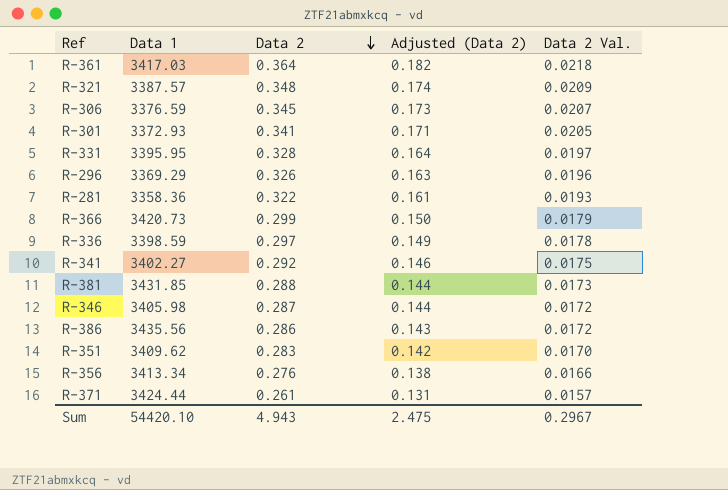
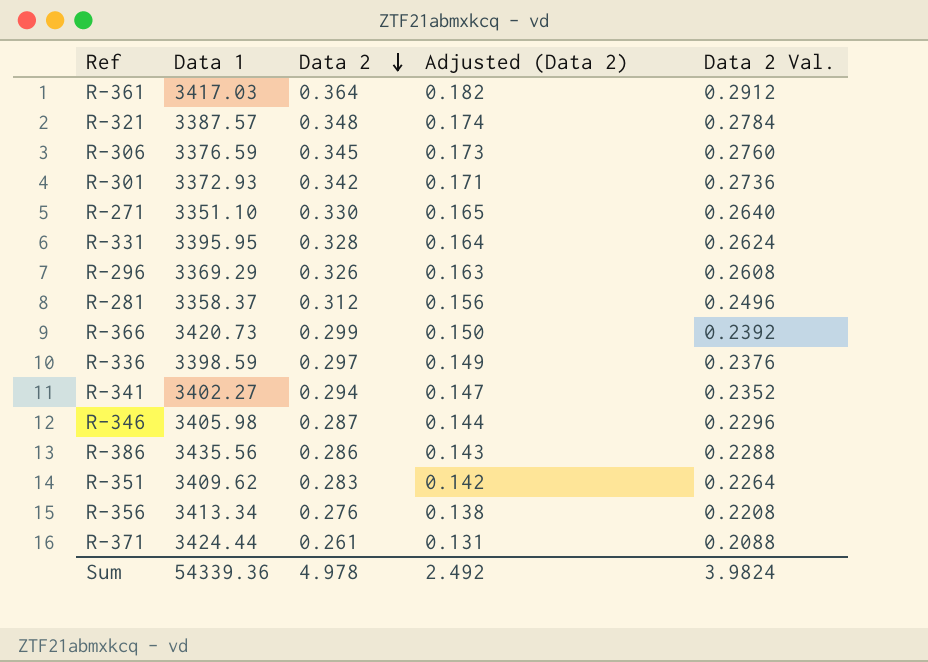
column Data 2 Val. | formula: [Data 2] * 0.06 -> [Data 2] * 0.8
row R-381: 3431.85 | 0.288 | 0.144 | 0.0173 -> none
R-301 | Data 2: 0.341 -> 0.342
row R-271: none -> 3351.10 | 0.330 | 0.165 | 0.2640
R-281 | Data 1: 3358.36 -> 3358.37
R-281 | Data 2: 0.322 -> 0.312
R-281 | Adjusted (Data 2): 0.161 -> 0.156
R-341 | Data 2: 0.292 -> 0.294
R-341 | Adjusted (Data 2): 0.146 -> 0.147
Sum | Data 1: 54420.10 -> 54339.36
Sum | Data 2: 4.943 -> 4.978
Sum | Adjusted (Data 2): 2.475 -> 2.492
Sum | Data 2 Val.: 0.2967 -> 3.9824

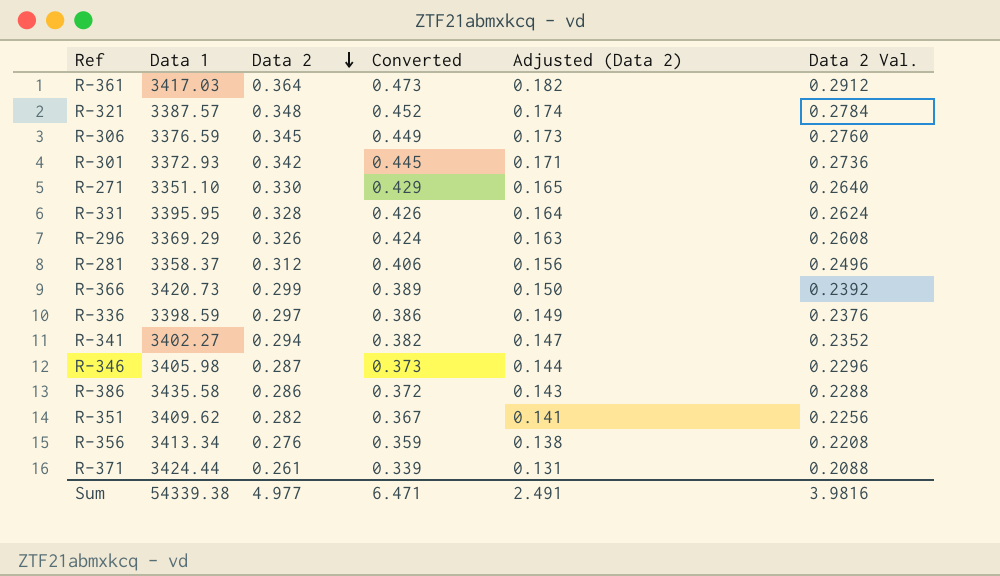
column Converted | formula: none -> [Data 2] * 1.3
R-386 | Data 1: 3435.56 -> 3435.58
R-351 | Data 2: 0.283 -> 0.282
R-351 | Adjusted (Data 2): 0.142 -> 0.141
R-351 | Data 2 Val.: 0.2264 -> 0.2256
Sum | Data 1: 54339.36 -> 54339.38
Sum | Data 2: 4.978 -> 4.977
Sum | Adjusted (Data 2): 2.492 -> 2.491
Sum | Data 2 Val.: 3.9824 -> 3.9816

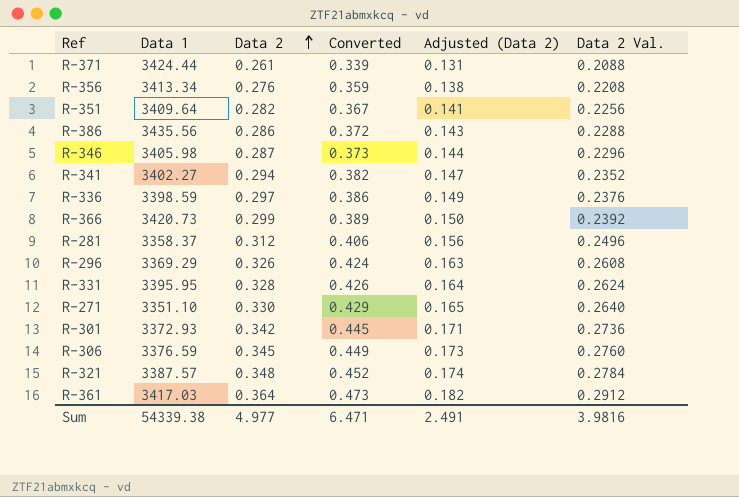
row order: Data 2 descending -> Data 2 ascending
R-351 | Data 1: 3409.62 -> 3409.64
R-386 | Data 1: 3435.58 -> 3435.56

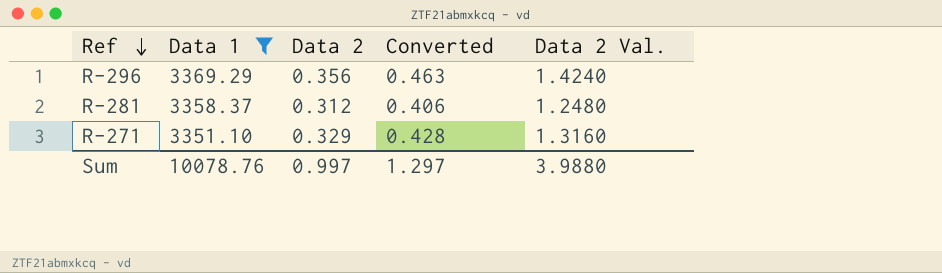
filter: none -> Data 1 <= 3369.29
row order: Data 2 ascending -> Ref descending
column Adjusted (Data 2) | formula: [Data 2] * 0.5 -> none
column Data 2 Val. | formula: [Data 2] * 0.8 -> [Data 2] * 4
R-296 | Data 2: 0.326 -> 0.356
R-296 | Converted: 0.424 -> 0.463
R-271 | Data 2: 0.330 -> 0.329
R-271 | Converted: 0.429 -> 0.428
Sum | Data 1: 54339.38 -> 10078.76
Sum | Data 2: 4.977 -> 0.997
Sum | Converted: 6.471 -> 1.297
Sum | Data 2 Val.: 3.9816 -> 3.9880

